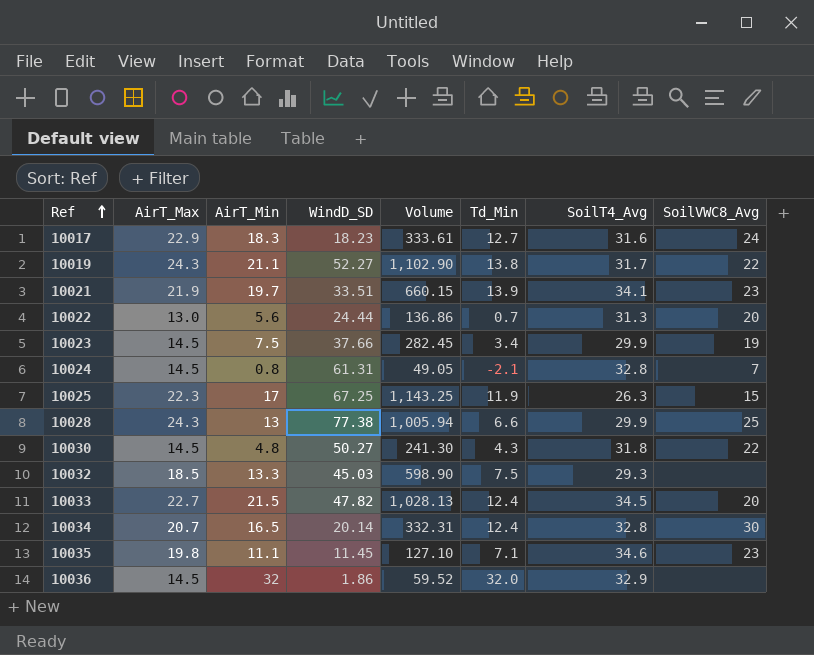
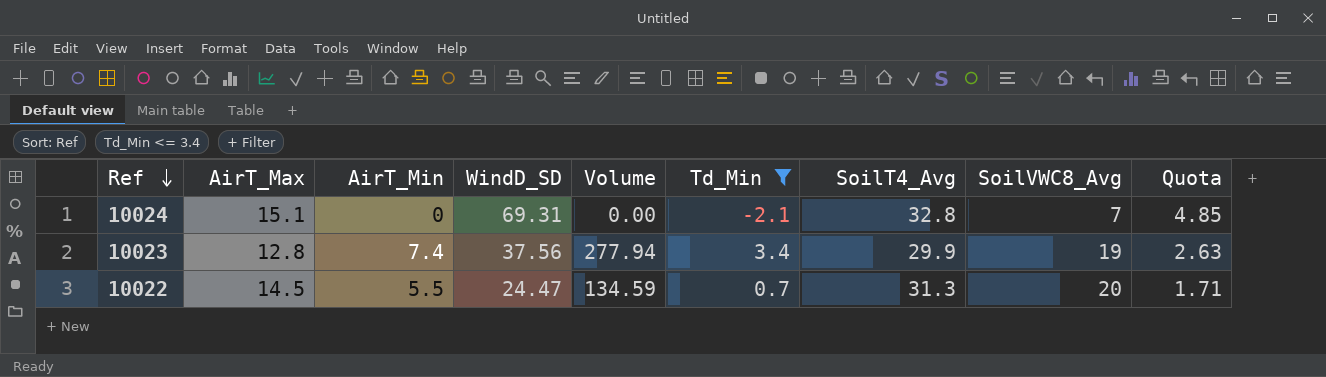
filter: none -> Td_Min <= 3.4
row order: Ref ascending -> Ref descending
column Quota | formula: none -> [WindD_SD] * 0.07
10024 | AirT_Max: 14.5 -> 15.1
10024 | AirT_Min: 0.8 -> 0
10024 | WindD_SD: 61.31 -> 69.31
10024 | Volume: 49.05 -> 0.00
10023 | AirT_Max: 14.5 -> 12.8
10023 | AirT_Min: 7.5 -> 7.4
10023 | WindD_SD: 37.66 -> 37.56
10023 | Volume: 282.45 -> 277.94
10022 | AirT_Max: 13.0 -> 14.5
10022 | AirT_Min: 5.6 -> 5.5
10022 | WindD_SD: 24.44 -> 24.47
10022 | Volume: 136.86 -> 134.59

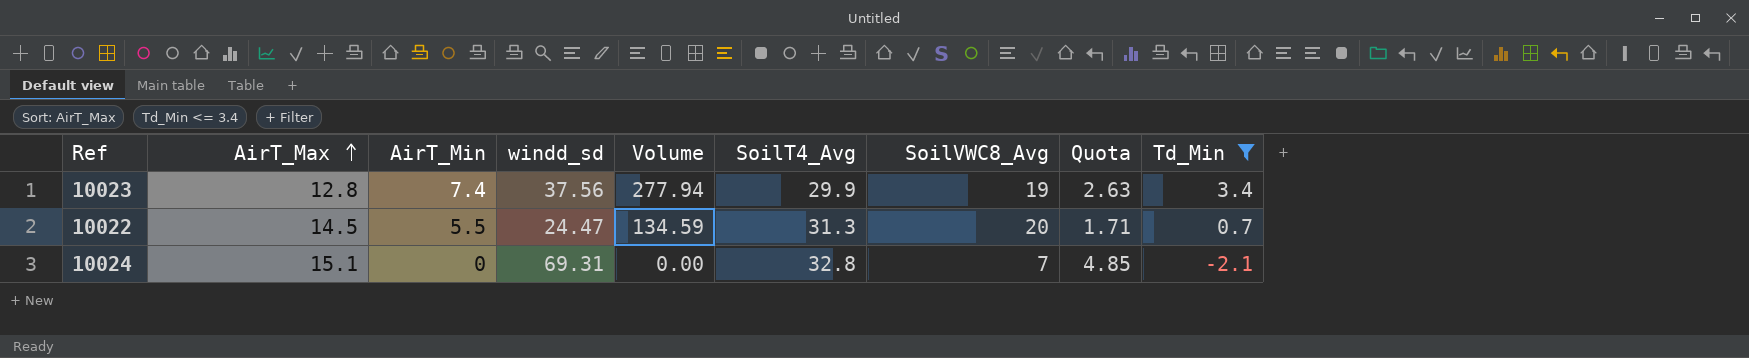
row order: Ref descending -> AirT_Max ascending
column name: WindD_SD -> windd_sd
column Td_Min | position: 6 -> 9

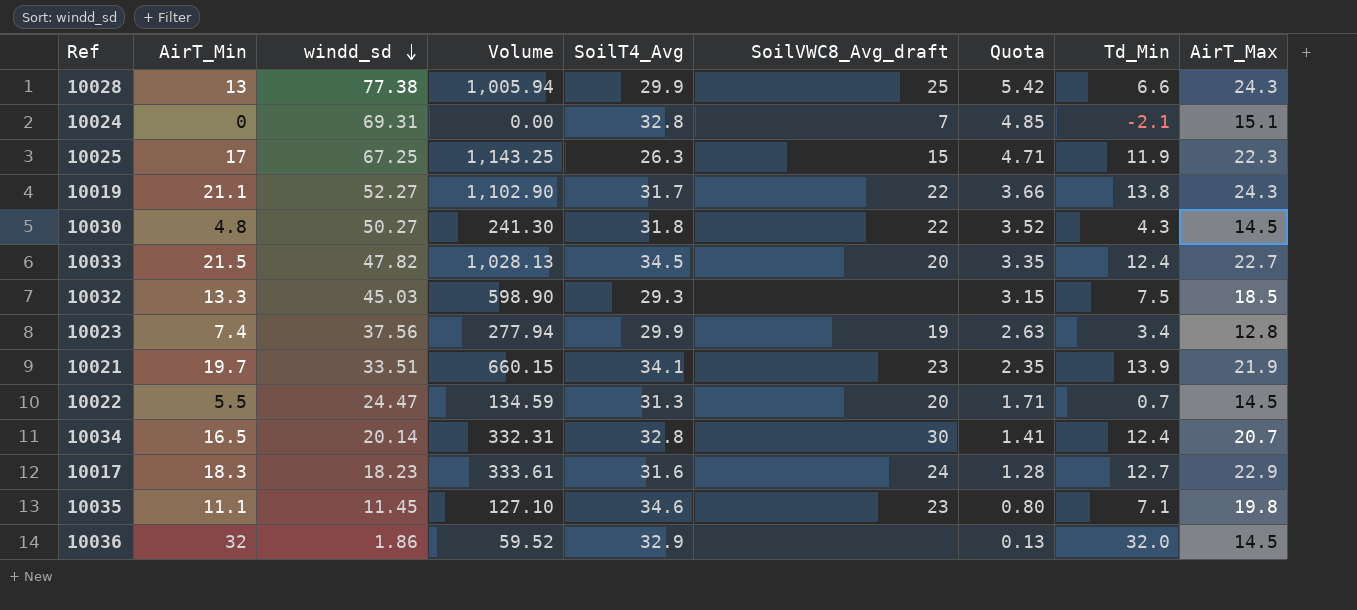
filter: Td_Min <= 3.4 -> none
row order: AirT_Max ascending -> windd_sd descending
column name: SoilVWC8_Avg -> SoilVWC8_Avg_draft
column AirT_Max | position: 2 -> 9

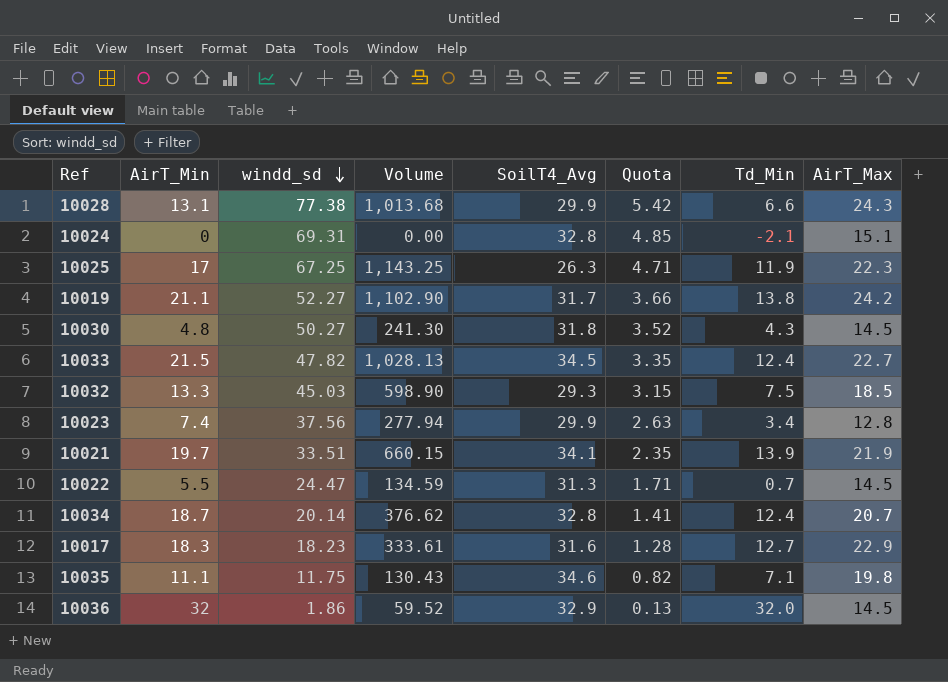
column SoilVWC8_Avg_draft | position: 6 -> none
10028 | AirT_Min: 13 -> 13.1
10028 | Volume: 1,005.94 -> 1,013.68
10019 | AirT_Max: 24.3 -> 24.2
10034 | AirT_Min: 16.5 -> 18.7
10034 | Volume: 332.31 -> 376.62
10035 | windd_sd: 11.45 -> 11.75
10035 | Volume: 127.10 -> 130.43
10035 | Quota: 0.80 -> 0.82

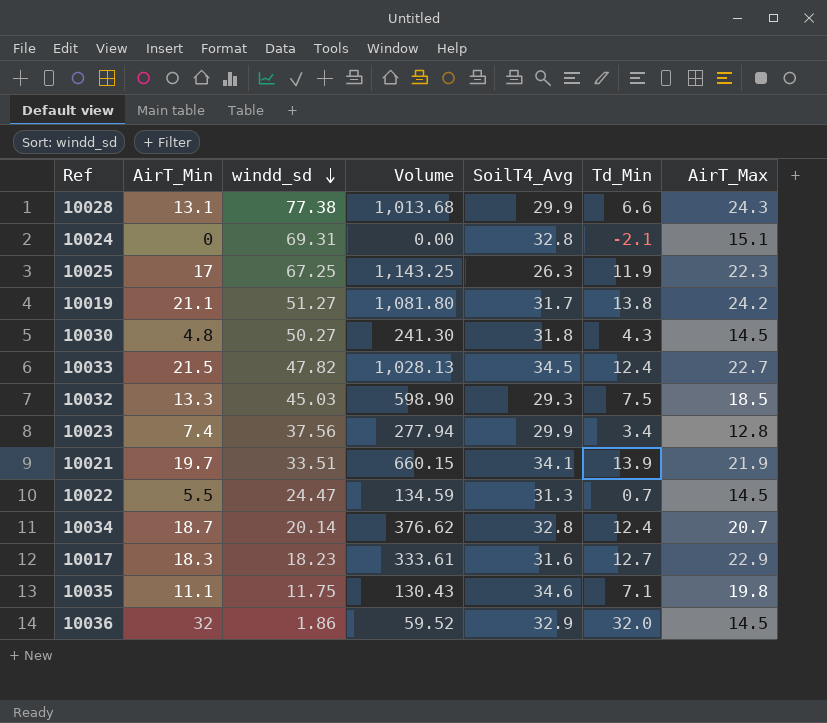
column Quota | formula: [windd_sd] * 0.07 -> none
10019 | windd_sd: 52.27 -> 51.27
10019 | Volume: 1,102.90 -> 1,081.80

